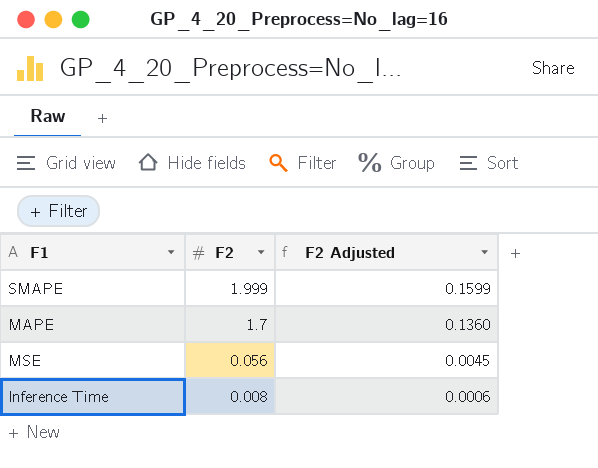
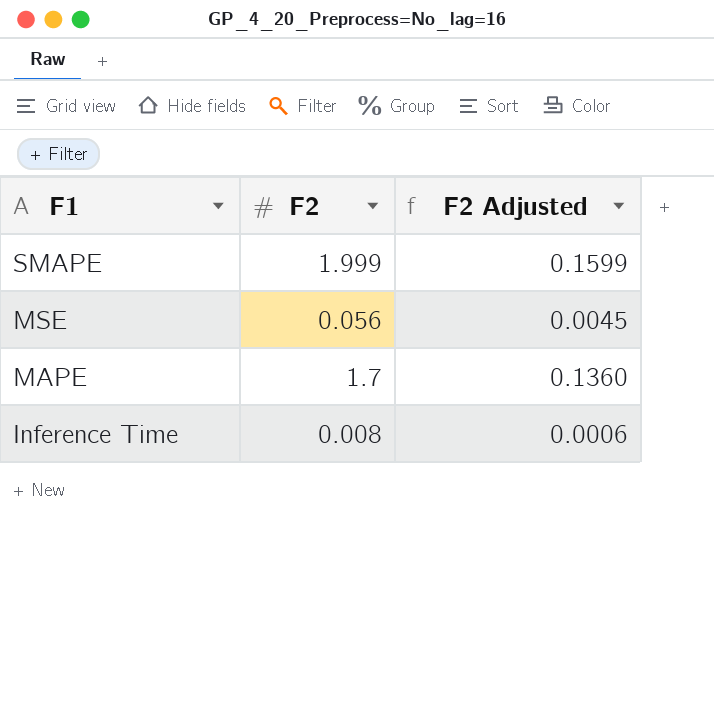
row order: F2 descending -> F1 descending

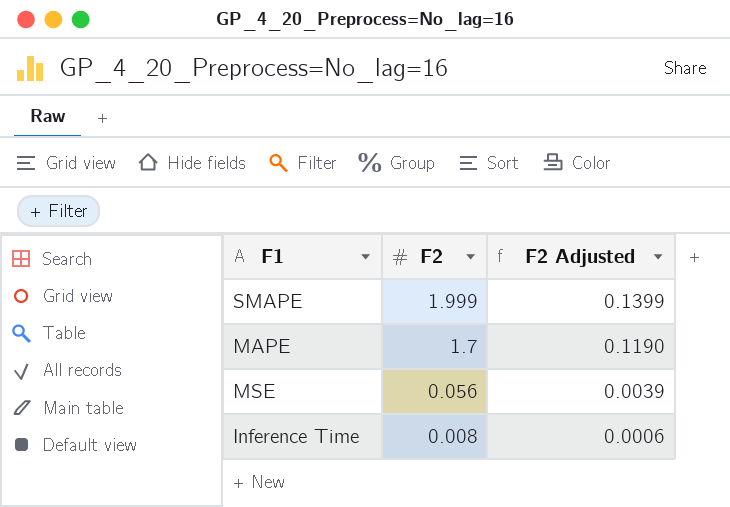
row order: F1 descending -> F2 descending
column F2 Adjusted | formula: [F2] * 0.08 -> [F2] * 0.07

